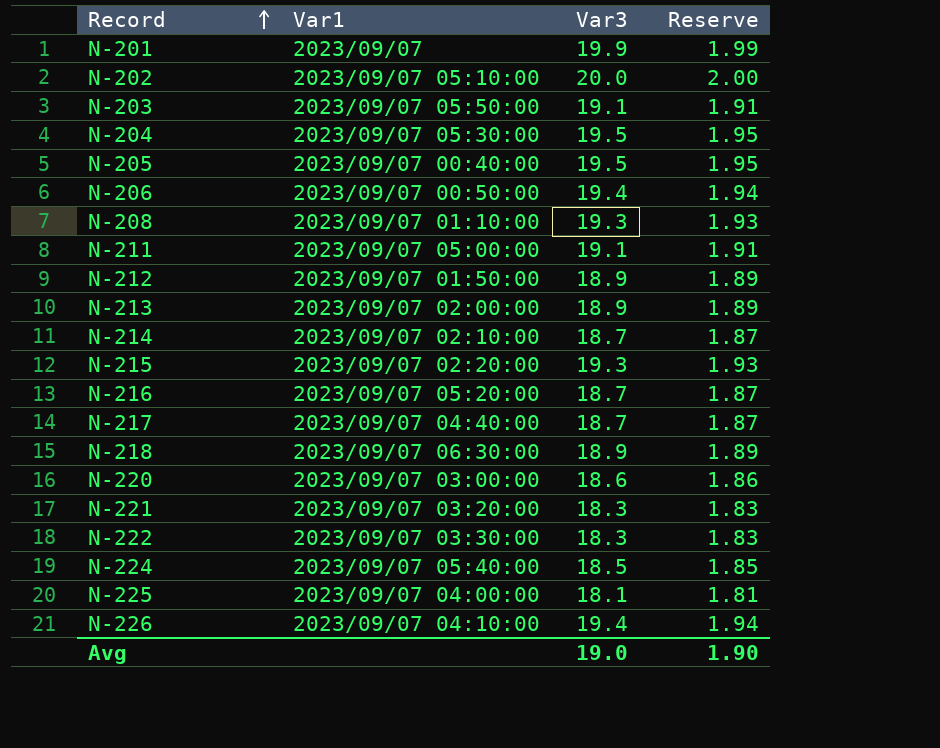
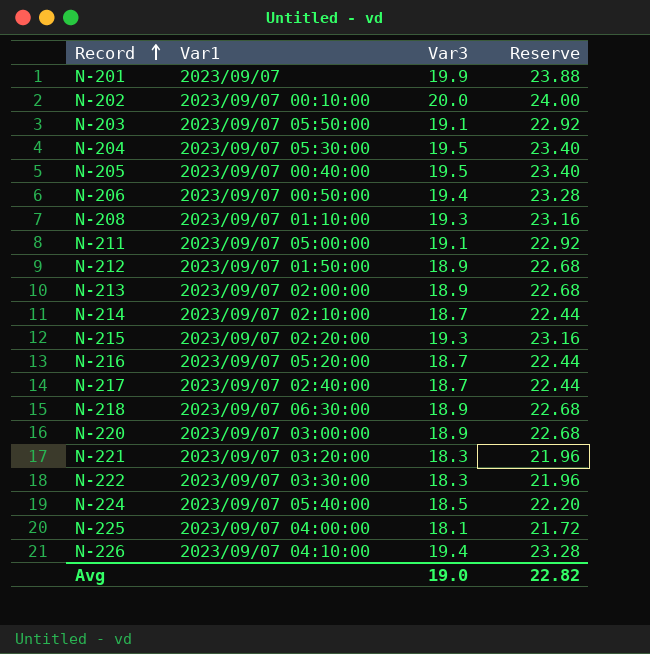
column Reserve | formula: [Var3] * 0.1 -> [Var3] * 1.2
N-202 | Var1: 2023/09/07 05:10:00 -> 2023/09/07 00:10:00
N-217 | Var1: 2023/09/07 04:40:00 -> 2023/09/07 02:40:00
N-220 | Var3: 18.6 -> 18.9
Avg | Reserve: 1.90 -> 22.82

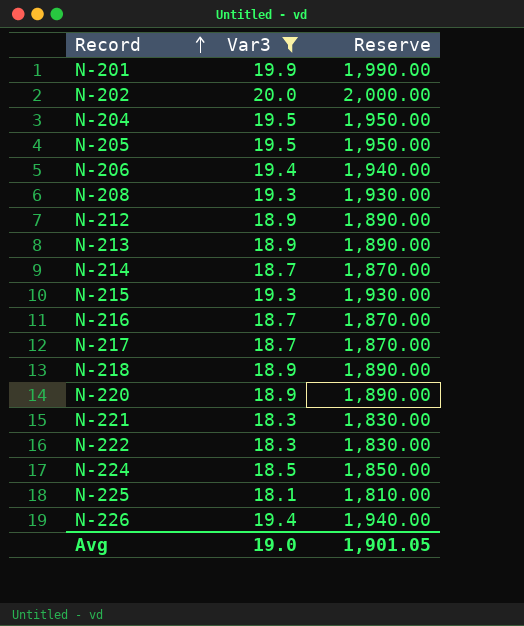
filter: none -> Var3 != 19.1
column Var1 | position: 2 -> none
column Reserve | formula: [Var3] * 1.2 -> [Var3] * 100
Avg | Reserve: 22.82 -> 1,901.05

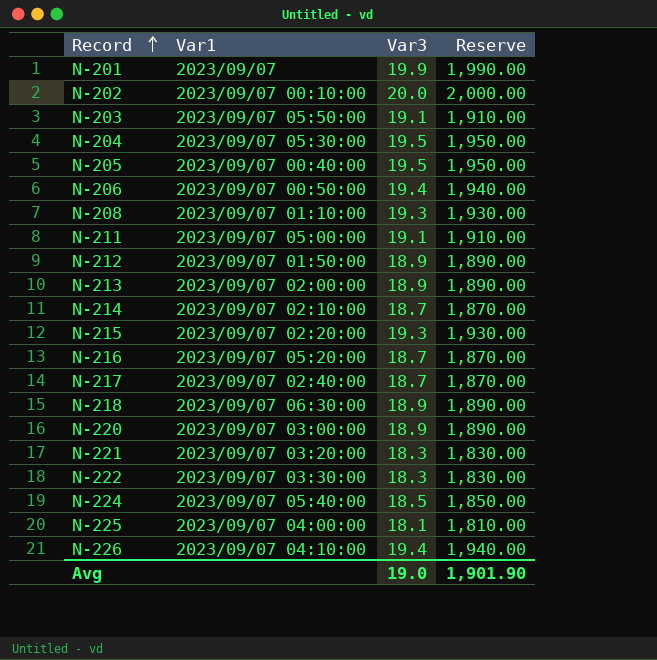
filter: Var3 != 19.1 -> none
column Var1 | position: none -> 2
Avg | Reserve: 1,901.05 -> 1,901.90

